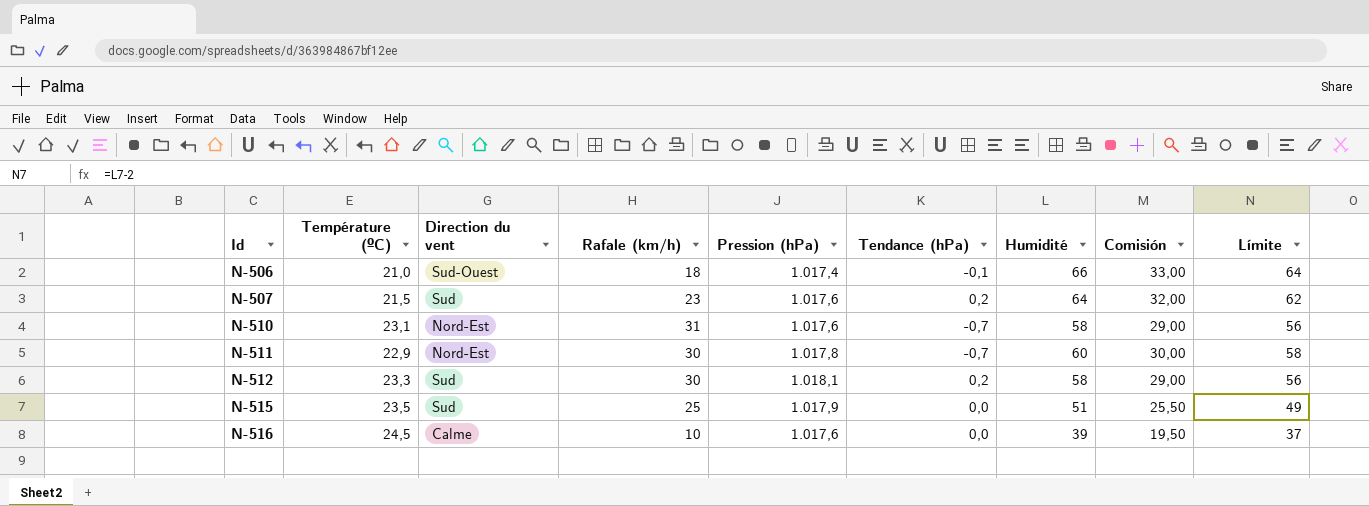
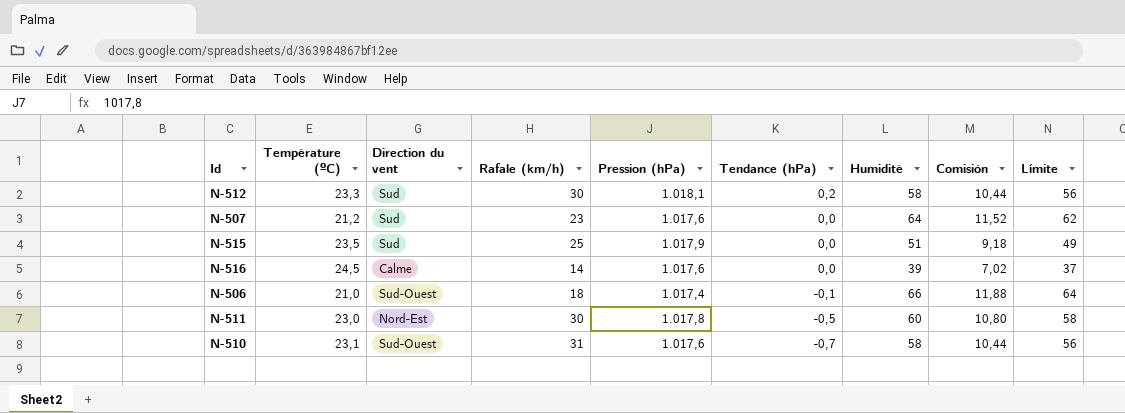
row order: Id ascending -> Tendance (hPa) descending
column Comisión | formula: [Humidité] * 0,5 -> [Humidité] * 0,18
N-507 | Température (ºC): 21,5 -> 21,2
N-507 | Tendance (hPa): 0,2 -> 0,0
N-516 | Rafale (km/h): 10 -> 14
N-511 | Température (ºC): 22,9 -> 23,0
N-511 | Tendance (hPa): -0,7 -> -0,5
N-510 | Direction du vent: Nord-Est -> Sud-Ouest

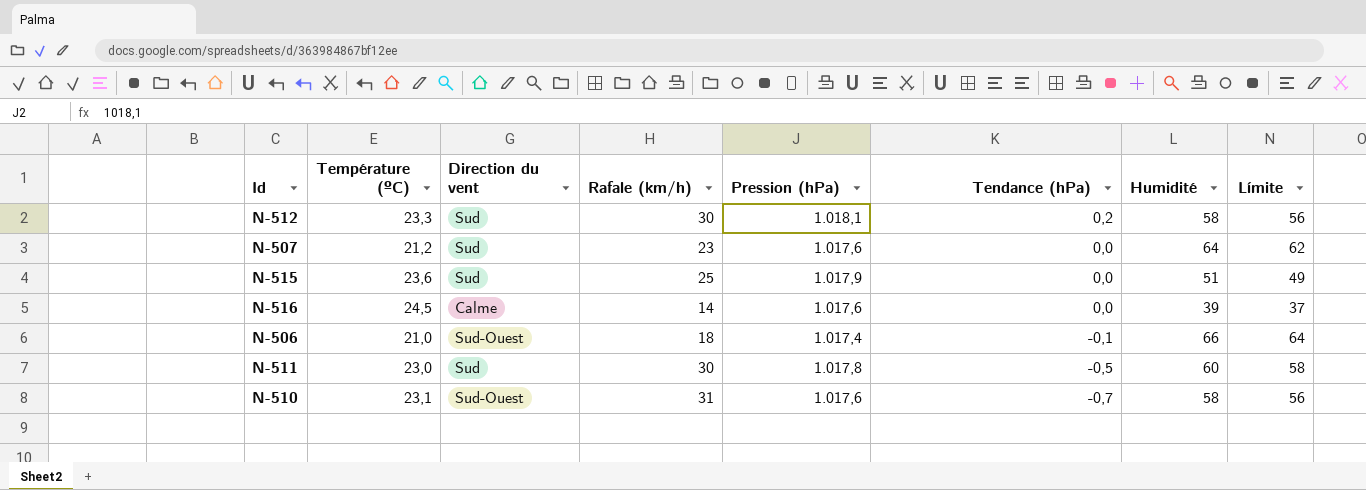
column Comisión | formula: [Humidité] * 0,18 -> none
N-515 | Température (ºC): 23,5 -> 23,6
N-511 | Direction du vent: Nord-Est -> Sud

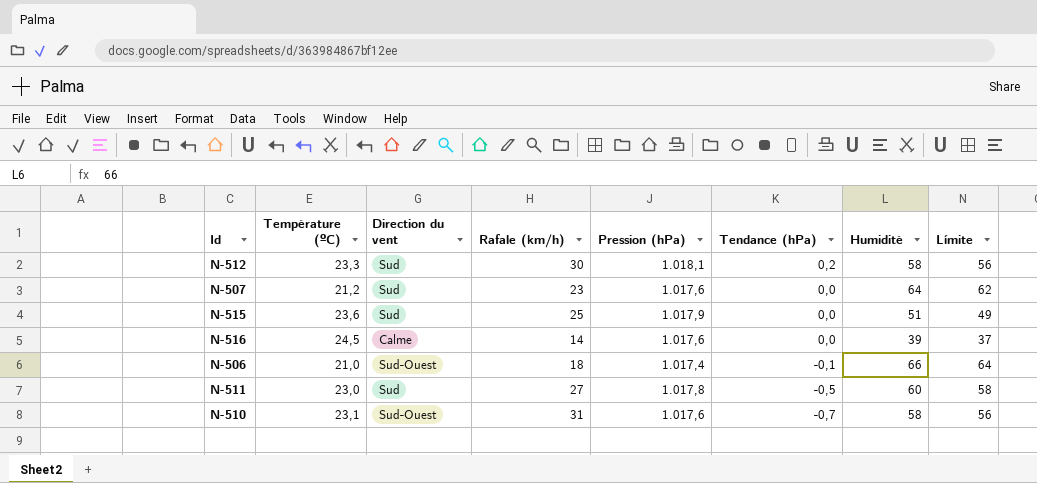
N-511 | Rafale (km/h): 30 -> 27

